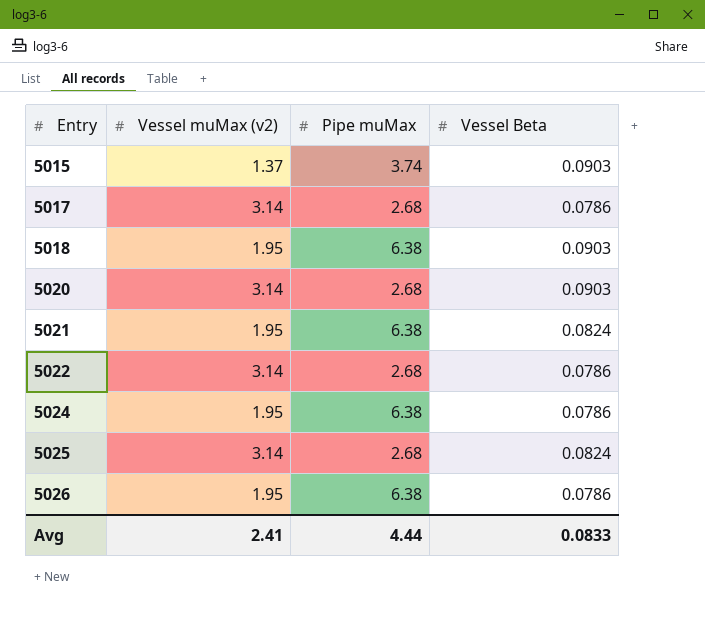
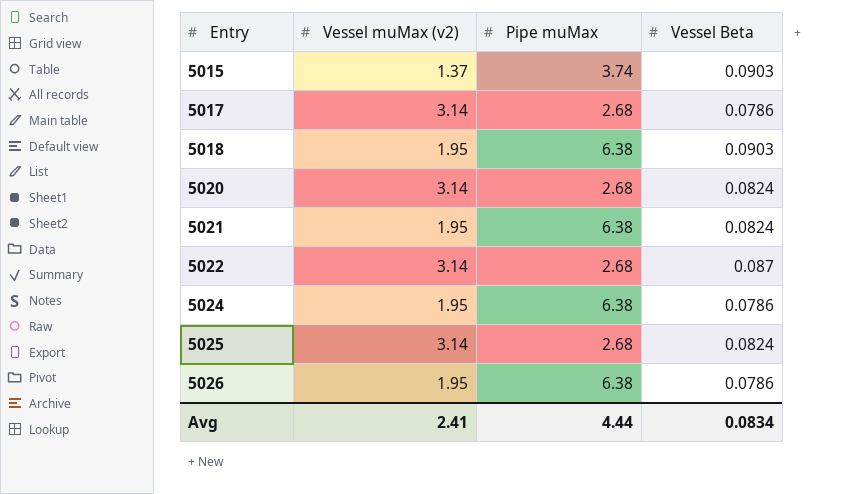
5020 | Vessel Beta: 0.0903 -> 0.0824
5022 | Vessel Beta: 0.0786 -> 0.087
Avg | Vessel Beta: 0.0833 -> 0.0834

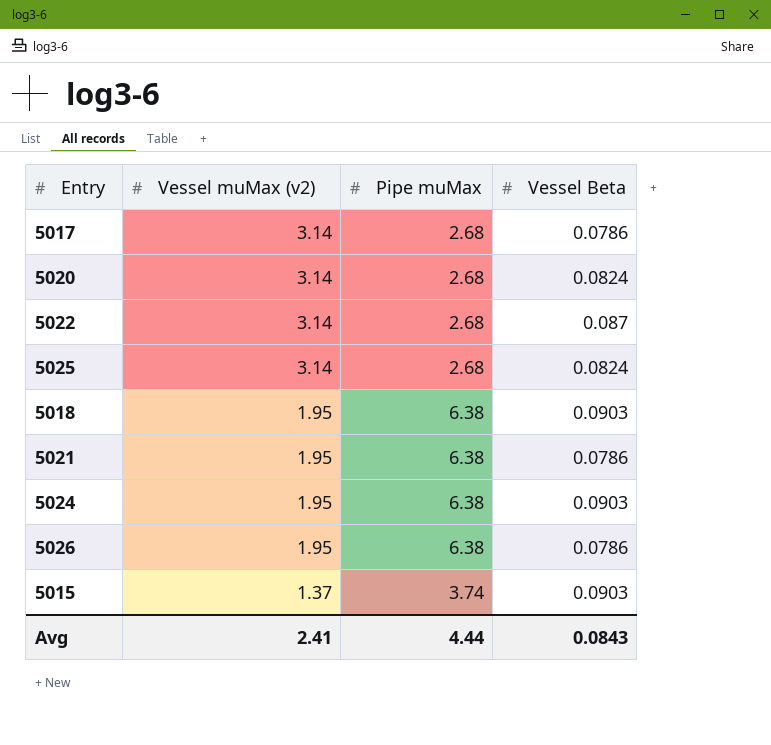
row order: Entry ascending -> Vessel muMax (v2) descending
5021 | Vessel Beta: 0.0824 -> 0.0786
5024 | Vessel Beta: 0.0786 -> 0.0903
Avg | Vessel Beta: 0.0834 -> 0.0843

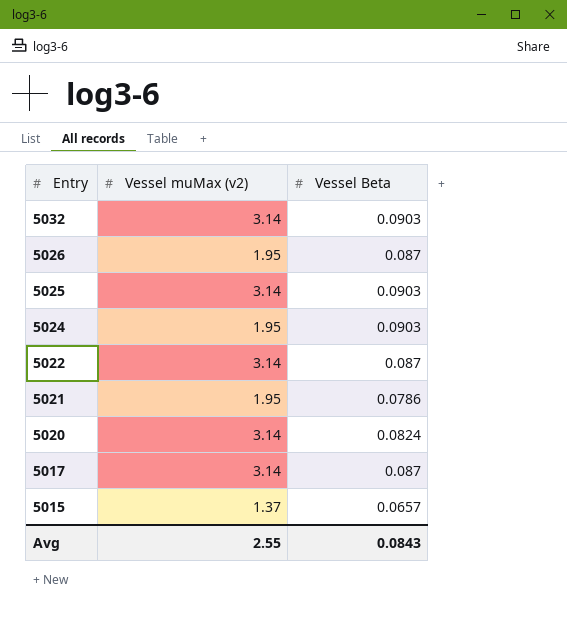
row order: Vessel muMax (v2) descending -> Entry descending
column Pipe muMax | position: 3 -> none
row 5018: 1.95 | 6.38 | 0.0903 -> none
row 5032: none -> 3.14 | 0.0903
5026 | Vessel Beta: 0.0786 -> 0.087
5025 | Vessel Beta: 0.0824 -> 0.0903
5017 | Vessel Beta: 0.0786 -> 0.087
5015 | Vessel Beta: 0.0903 -> 0.0657
Avg | Vessel muMax (v2): 2.41 -> 2.55

